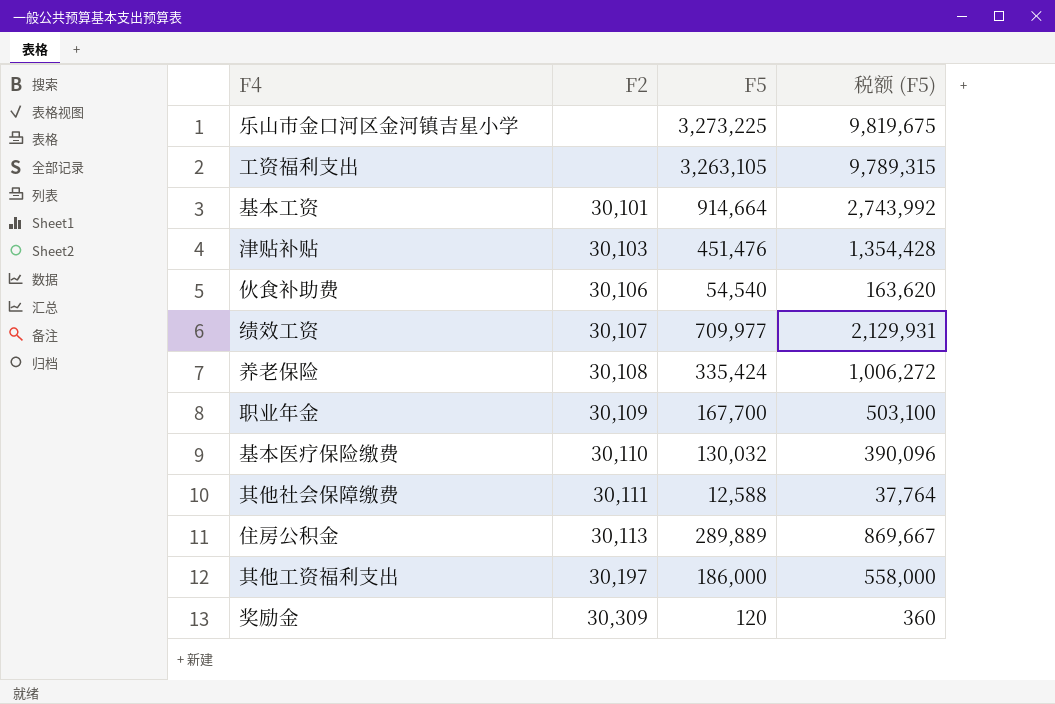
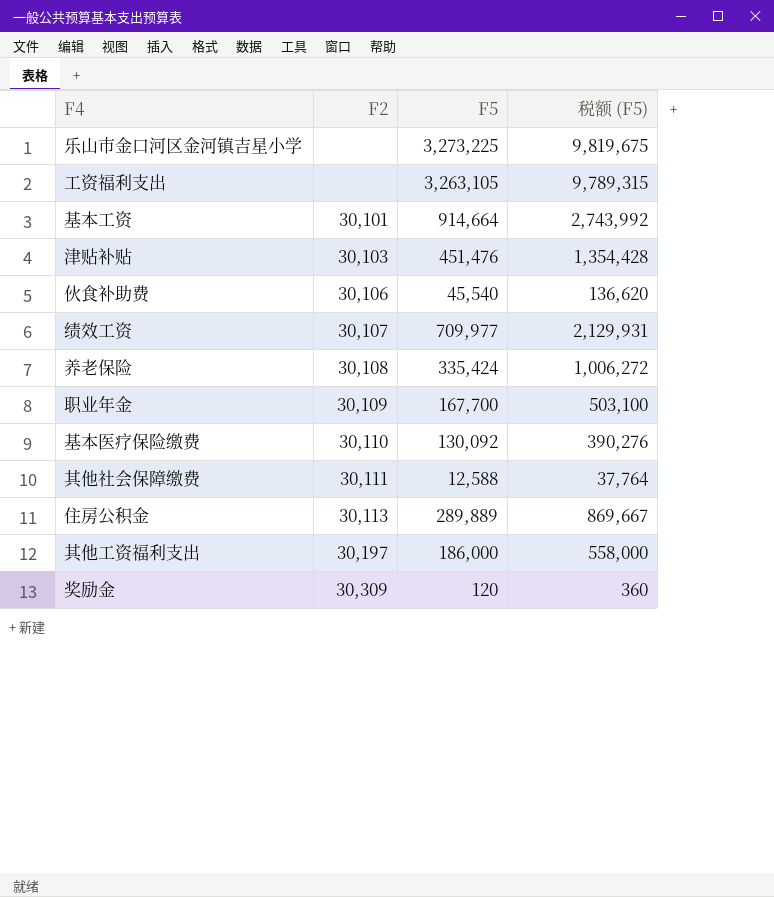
伙食补助费 | F5: 54,540 -> 45,540
伙食补助费 | 税额 (F5): 163,620 -> 136,620
基本医疗保险缴费 | F5: 130,032 -> 130,092
基本医疗保险缴费 | 税额 (F5): 390,096 -> 390,276

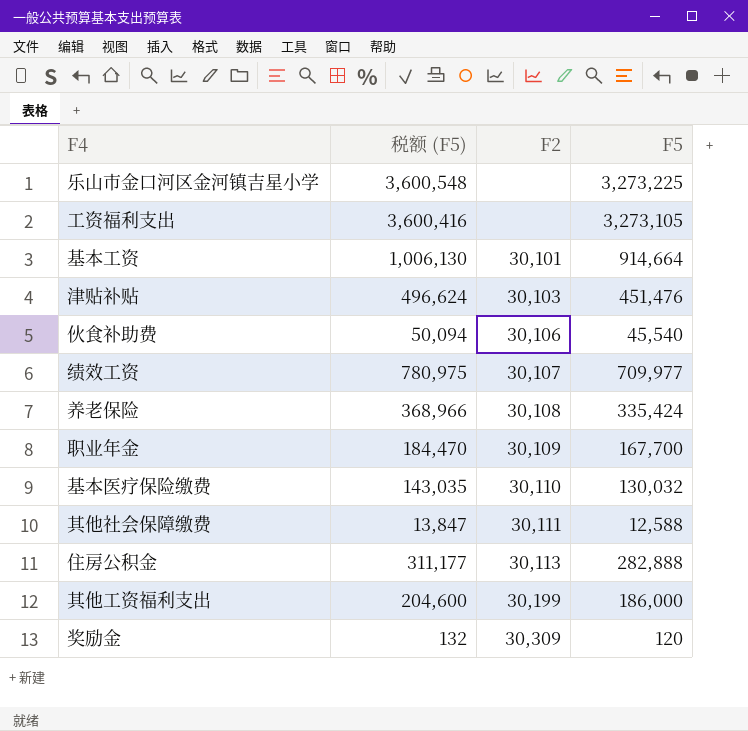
column 税额 (F5) | formula: [F5] * 3 -> [F5] * 1.1
column 税额 (F5) | position: 4 -> 2
工资福利支出 | F5: 3,263,105 -> 3,273,105
基本医疗保险缴费 | F5: 130,092 -> 130,032
住房公积金 | F5: 289,889 -> 282,888
其他工资福利支出 | F2: 30,197 -> 30,199

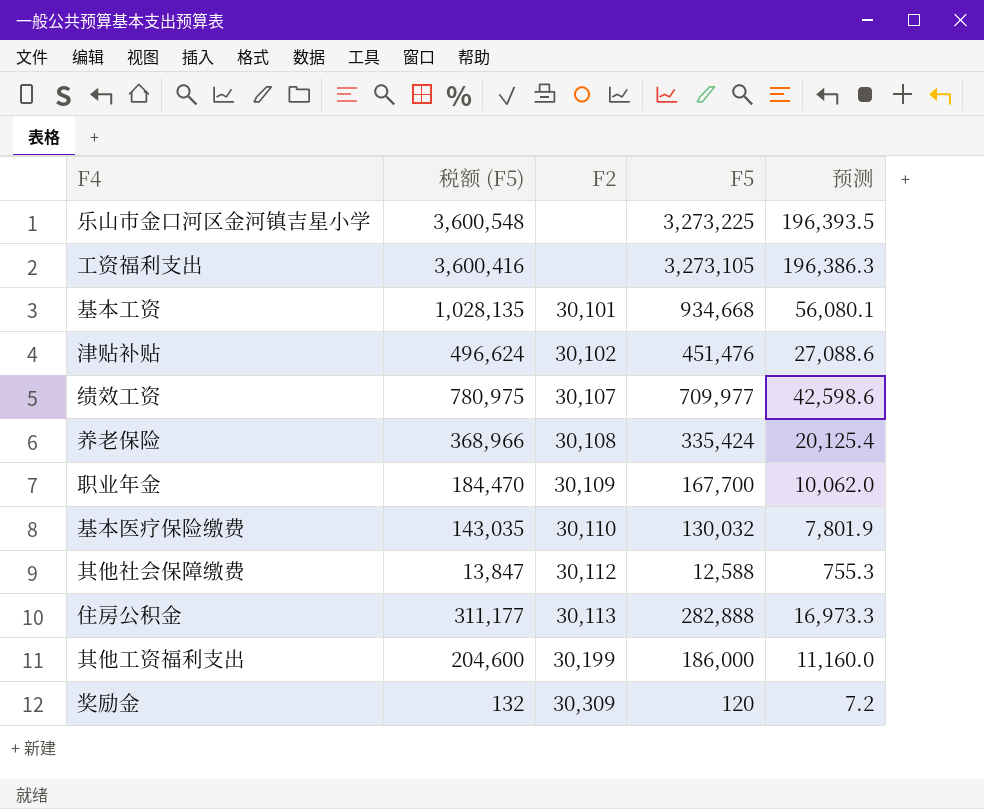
column 预测 | formula: none -> [F5] * 0.06
row 伙食补助费: 50,094 | 30,106 | 45,540 -> none
基本工资 | 税额 (F5): 1,006,130 -> 1,028,135
基本工资 | F5: 914,664 -> 934,668
津贴补贴 | F2: 30,103 -> 30,102
其他社会保障缴费 | F2: 30,111 -> 30,112

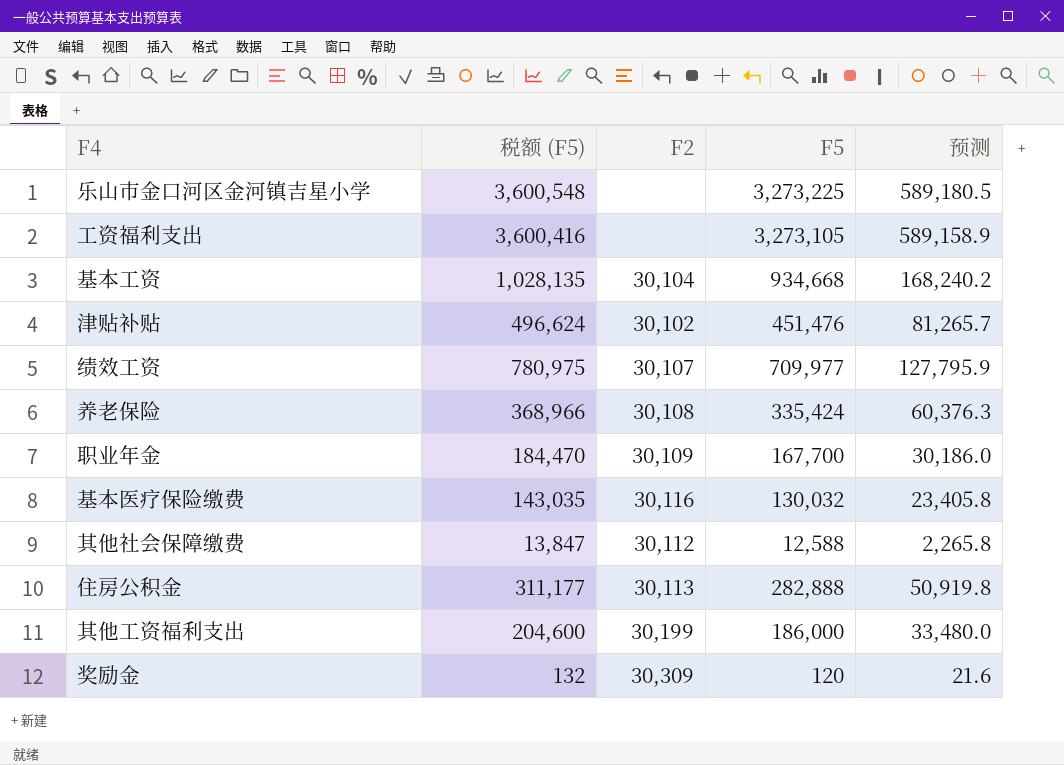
column 预测 | formula: [F5] * 0.06 -> [F5] * 0.18
基本工资 | F2: 30,101 -> 30,104
基本医疗保险缴费 | F2: 30,110 -> 30,116

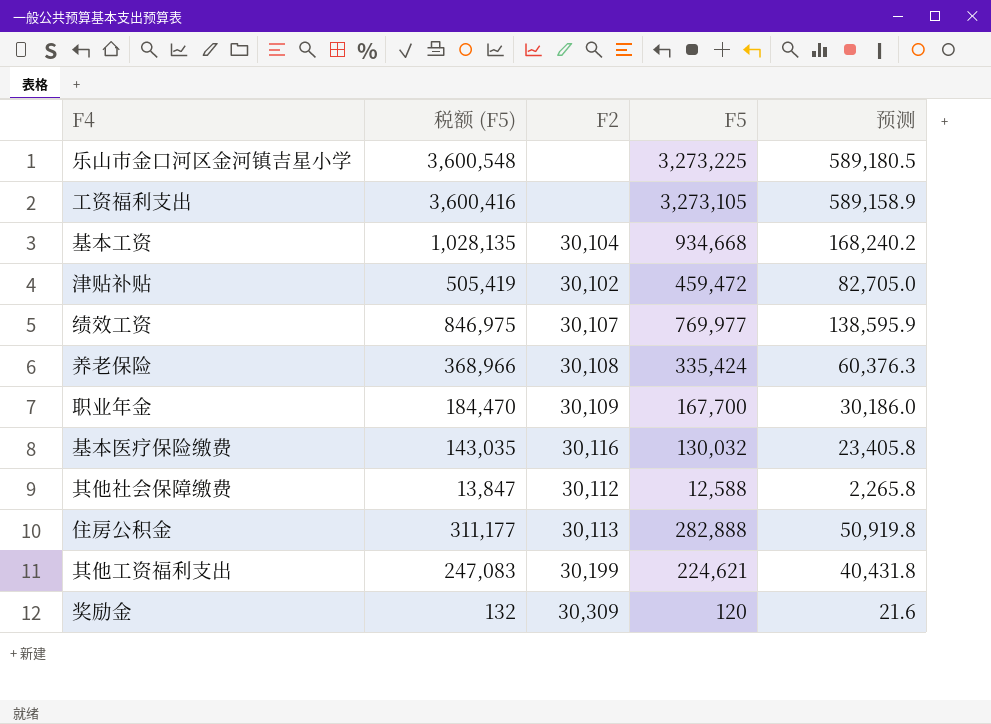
津贴补贴 | 税额 (F5): 496,624 -> 505,419
津贴补贴 | F5: 451,476 -> 459,472
津贴补贴 | 预测: 81,265.7 -> 82,705.0
绩效工资 | 税额 (F5): 780,975 -> 846,975
绩效工资 | F5: 709,977 -> 769,977
绩效工资 | 预测: 127,795.9 -> 138,595.9
其他工资福利支出 | 税额 (F5): 204,600 -> 247,083
其他工资福利支出 | F5: 186,000 -> 224,621
其他工资福利支出 | 预测: 33,480.0 -> 40,431.8

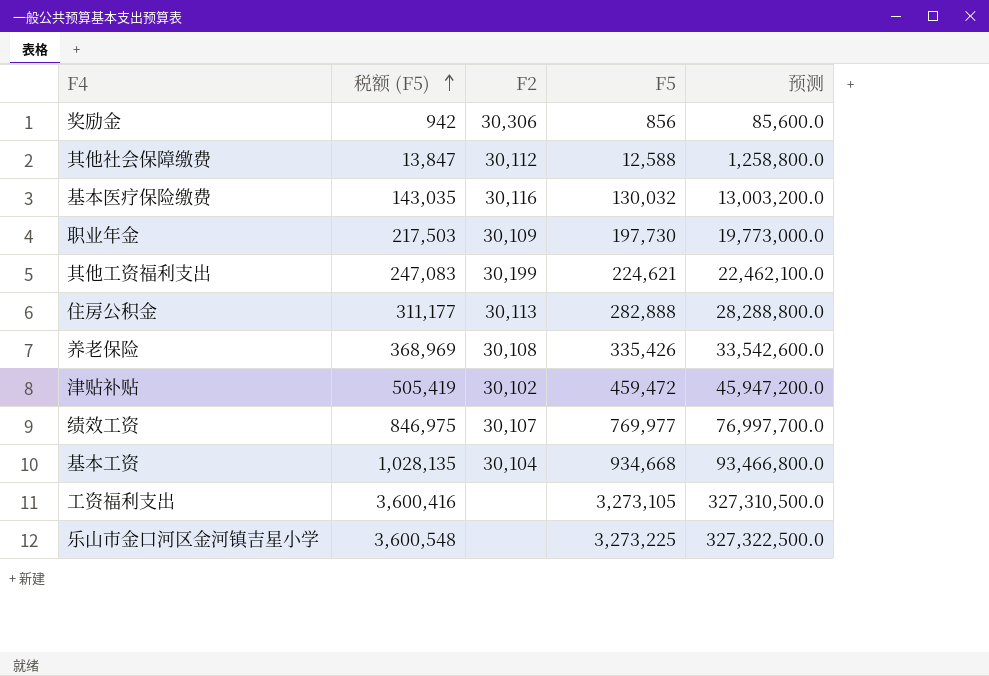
row order: none -> 税额 (F5) ascending
column 预测 | formula: [F5] * 0.18 -> [F5] * 100
奖励金 | 税额 (F5): 132 -> 942
奖励金 | F2: 30,309 -> 30,306
奖励金 | F5: 120 -> 856
职业年金 | 税额 (F5): 184,470 -> 217,503
职业年金 | F5: 167,700 -> 197,730
养老保险 | 税额 (F5): 368,966 -> 368,969
养老保险 | F5: 335,424 -> 335,426

